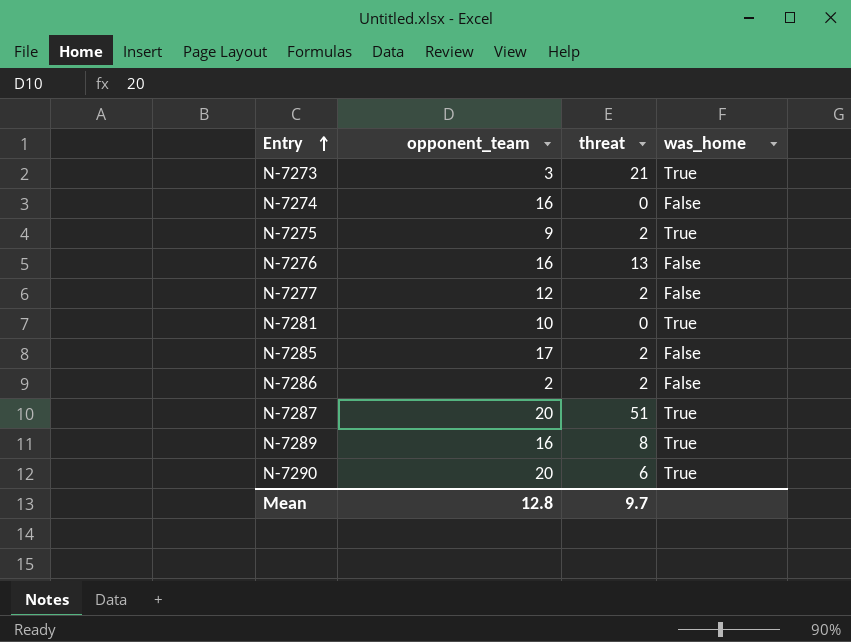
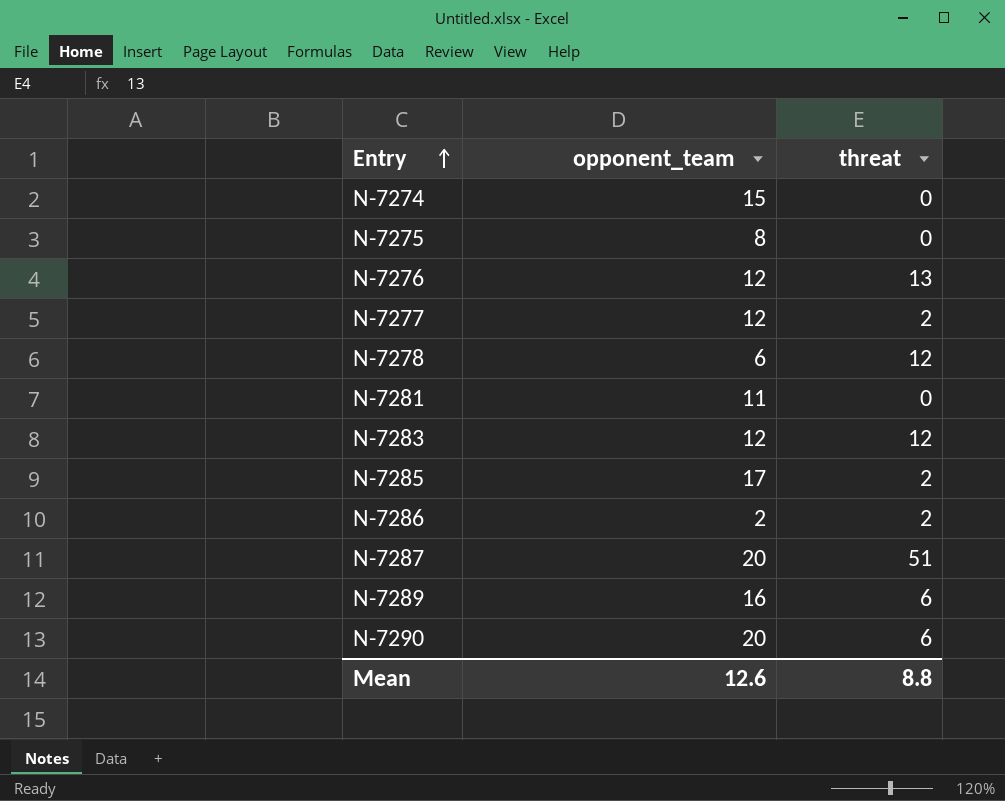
column was_home | position: 4 -> none
row N-7273: 3 | 21 | True -> none
N-7274 | opponent_team: 16 -> 15
N-7275 | opponent_team: 9 -> 8
N-7275 | threat: 2 -> 0
N-7276 | opponent_team: 16 -> 12
row N-7278: none -> 6 | 12
N-7281 | opponent_team: 10 -> 11
row N-7283: none -> 12 | 12
N-7289 | threat: 8 -> 6
Mean | opponent_team: 12.8 -> 12.6
Mean | threat: 9.7 -> 8.8

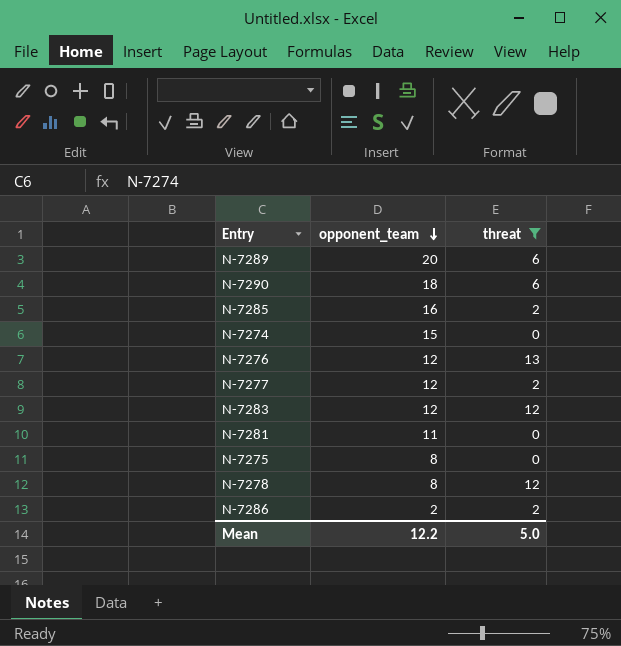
filter: none -> threat != 51
row order: Entry ascending -> opponent_team descending
N-7289 | opponent_team: 16 -> 20
N-7290 | opponent_team: 20 -> 18
N-7285 | opponent_team: 17 -> 16
N-7278 | opponent_team: 6 -> 8
Mean | opponent_team: 12.6 -> 12.2
Mean | threat: 8.8 -> 5.0

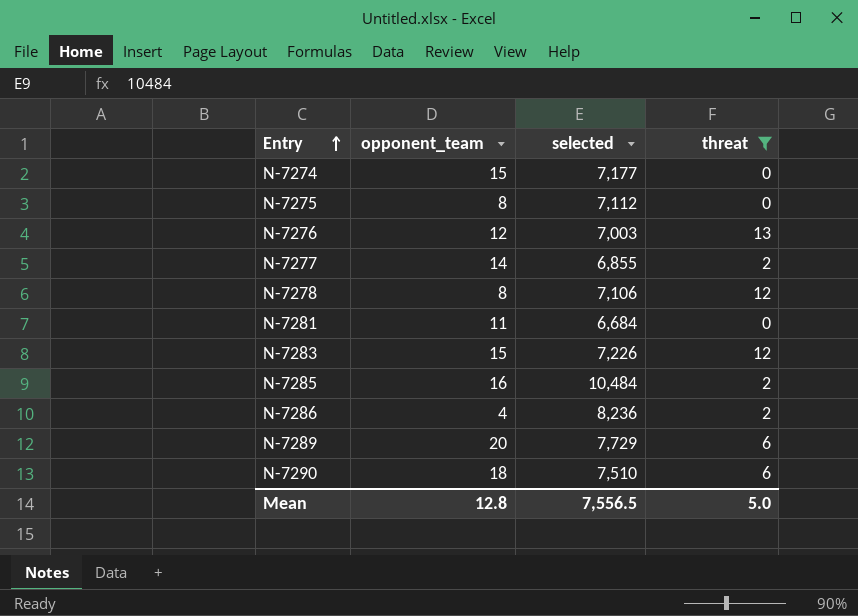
row order: opponent_team descending -> Entry ascending
column selected | position: none -> 3
N-7277 | opponent_team: 12 -> 14
N-7283 | opponent_team: 12 -> 15
N-7286 | opponent_team: 2 -> 4
Mean | opponent_team: 12.2 -> 12.8

